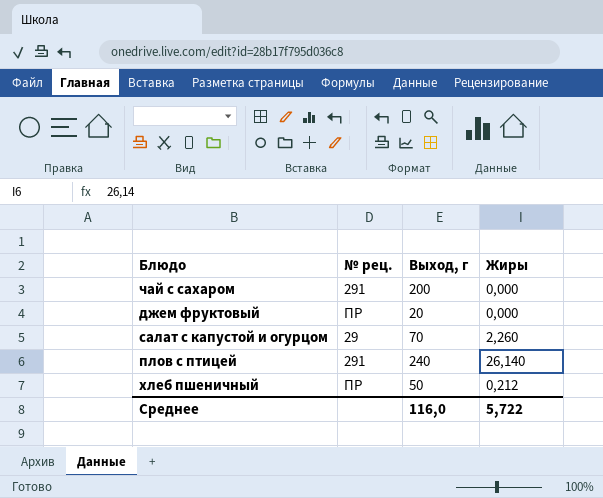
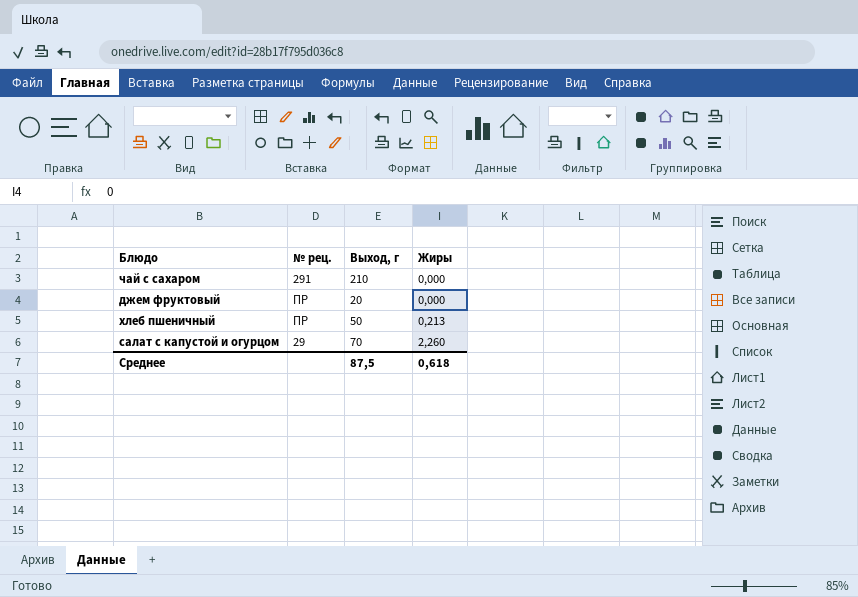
row order: none -> Жиры ascending
row плов с птицей: 291 | 240 | 26,140 -> none
чай с сахаром | Выход, г: 200 -> 210
хлеб пшеничный | Жиры: 0,212 -> 0,213
Среднее | Выход, г: 116,0 -> 87,5
Среднее | Жиры: 5,722 -> 0,618

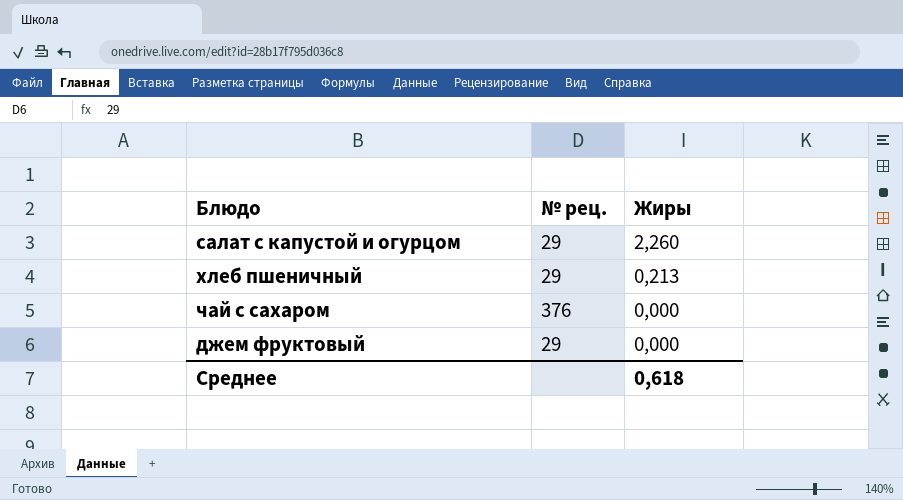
row order: Жиры ascending -> Жиры descending
column Выход, г | position: 3 -> none
хлеб пшеничный | № рец.: ПР -> 29
чай с сахаром | № рец.: 291 -> 376
джем фруктовый | № рец.: ПР -> 29

